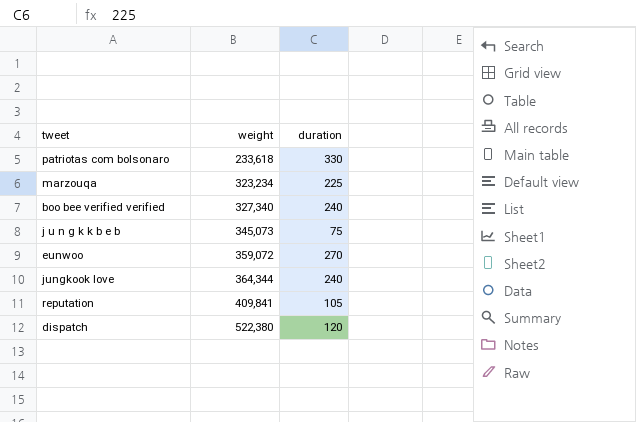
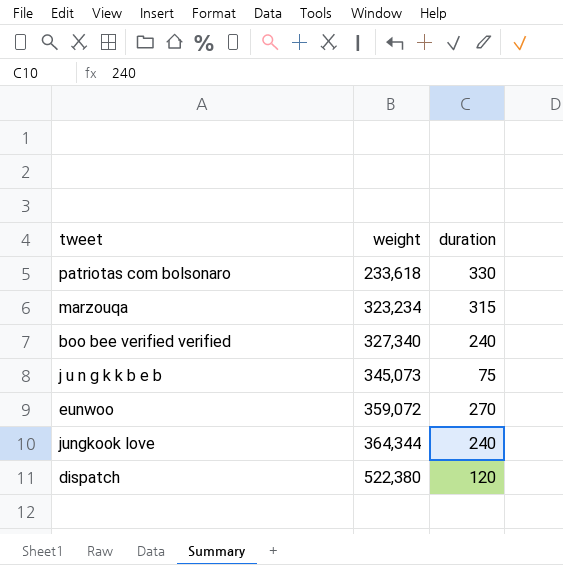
row reputation: 409,841 | 105 -> none
marzouqa | duration: 225 -> 315

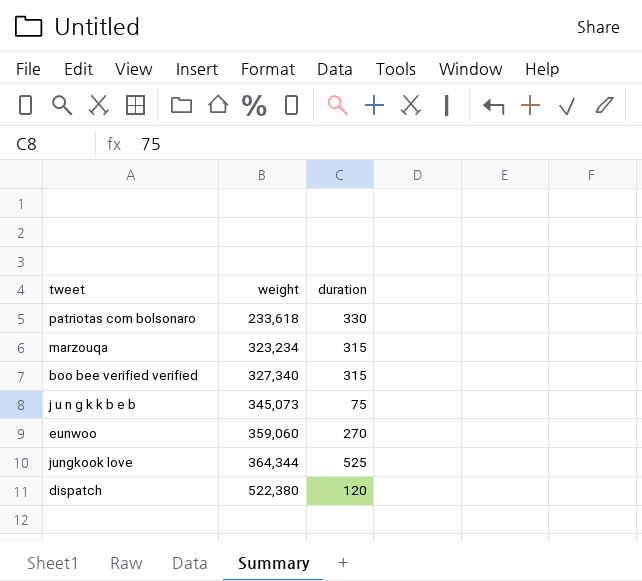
boo bee verified verified | duration: 240 -> 315
eunwoo | weight: 359,072 -> 359,060
jungkook love | duration: 240 -> 525

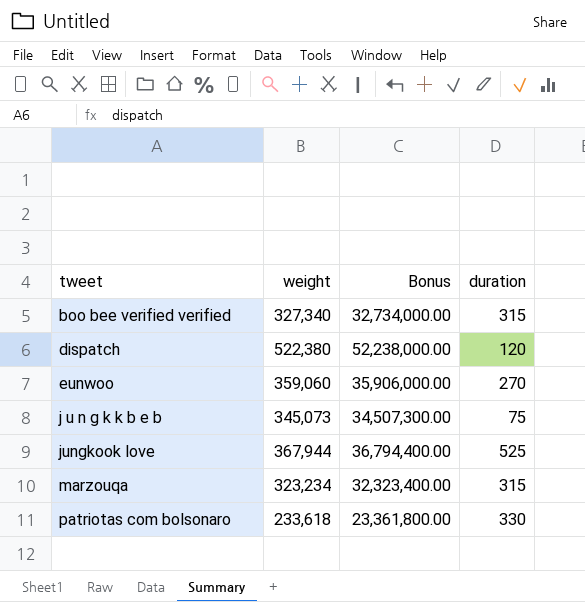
row order: weight ascending -> tweet ascending
column Bonus | formula: none -> [weight] * 100
jungkook love | weight: 364,344 -> 367,944

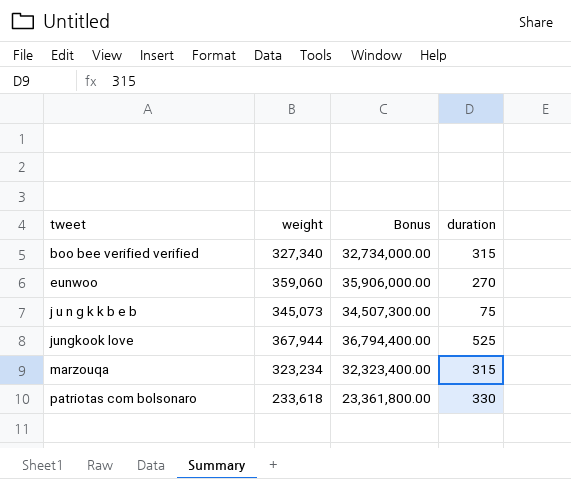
row dispatch: 522,380 | 52,238,000.00 | 120 -> none

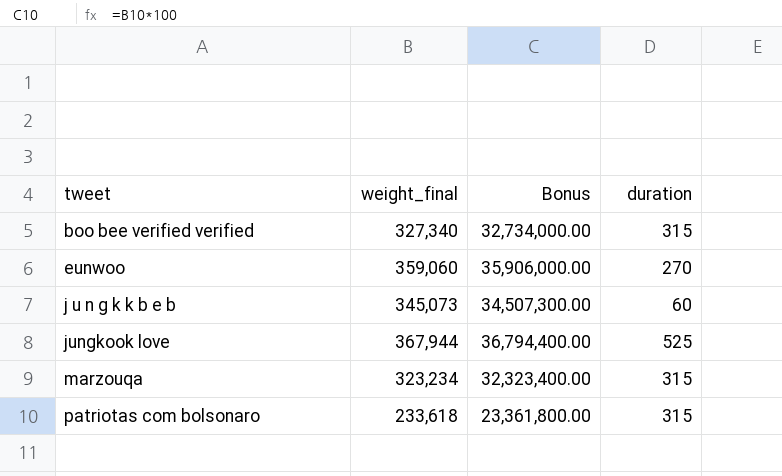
column name: weight -> weight_final
j u n g k k b e b | duration: 75 -> 60
patriotas com bolsonaro | duration: 330 -> 315

